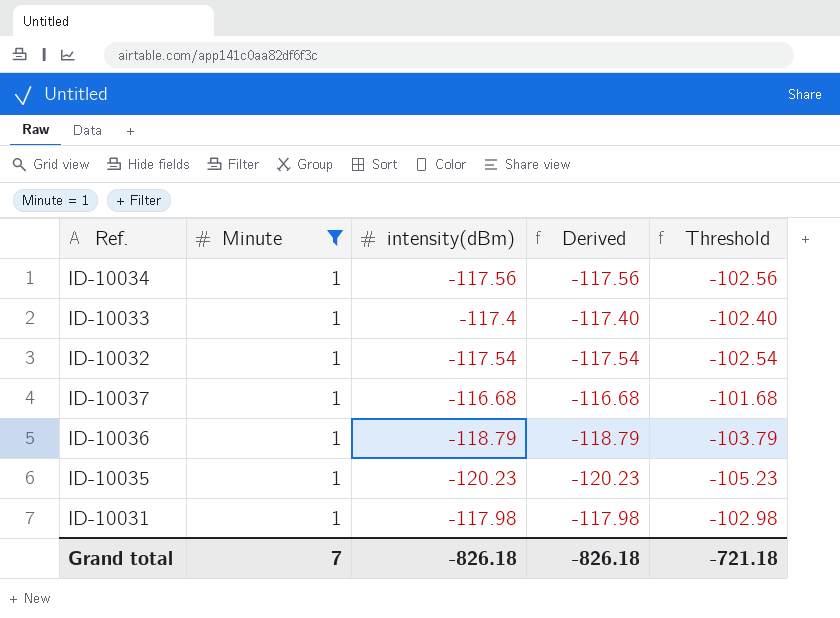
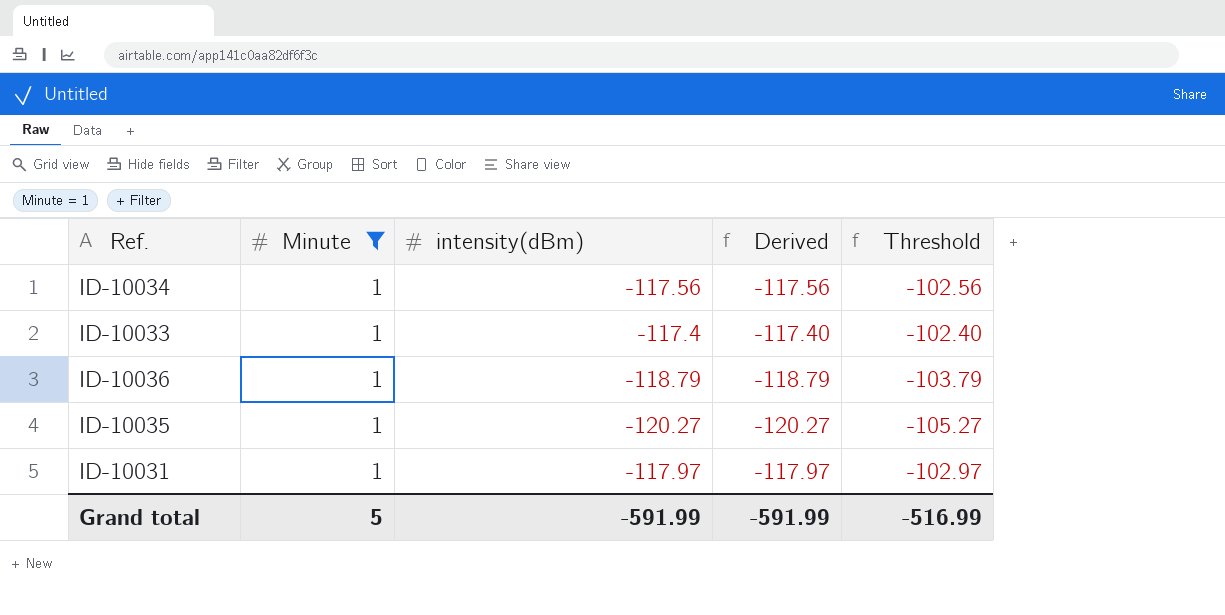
row ID-10032: 1 | -117.54 | -117.54 | -102.54 -> none
row ID-10037: 1 | -116.68 | -116.68 | -101.68 -> none
ID-10035 | intensity(dBm): -120.23 -> -120.27
ID-10035 | Derived: -120.23 -> -120.27
ID-10035 | Threshold: -105.23 -> -105.27
ID-10031 | intensity(dBm): -117.98 -> -117.97
ID-10031 | Derived: -117.98 -> -117.97
ID-10031 | Threshold: -102.98 -> -102.97
Grand total | Minute: 7 -> 5
Grand total | intensity(dBm): -826.18 -> -591.99
Grand total | Derived: -826.18 -> -591.99
Grand total | Threshold: -721.18 -> -516.99

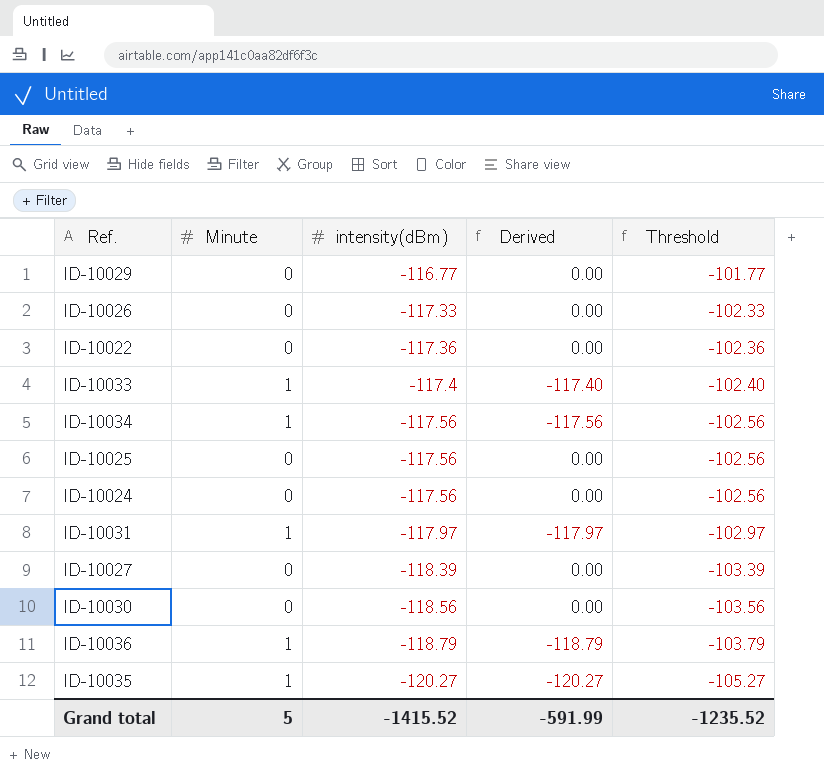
filter: Minute = 1 -> none
row order: none -> intensity(dBm) descending
Grand total | intensity(dBm): -591.99 -> -1415.52
Grand total | Threshold: -516.99 -> -1235.52

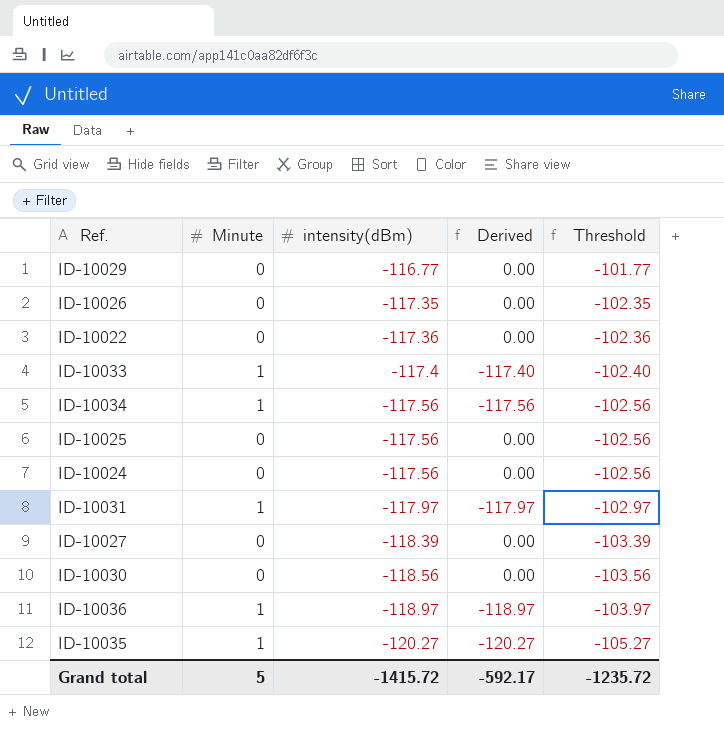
ID-10026 | intensity(dBm): -117.33 -> -117.35
ID-10026 | Threshold: -102.33 -> -102.35
ID-10036 | intensity(dBm): -118.79 -> -118.97
ID-10036 | Derived: -118.79 -> -118.97
ID-10036 | Threshold: -103.79 -> -103.97
Grand total | intensity(dBm): -1415.52 -> -1415.72
Grand total | Derived: -591.99 -> -592.17
Grand total | Threshold: -1235.52 -> -1235.72

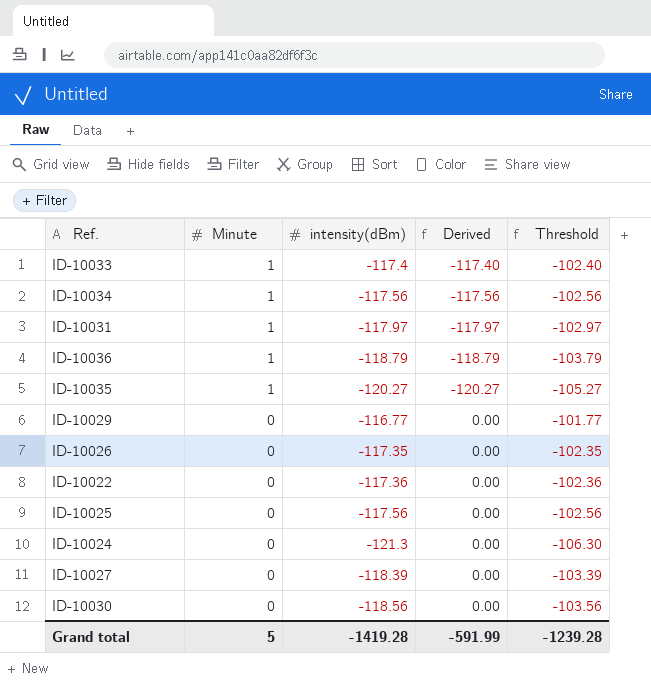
row order: intensity(dBm) descending -> Minute descending
ID-10036 | intensity(dBm): -118.97 -> -118.79
ID-10036 | Derived: -118.97 -> -118.79
ID-10036 | Threshold: -103.97 -> -103.79
ID-10024 | intensity(dBm): -117.56 -> -121.3
ID-10024 | Threshold: -102.56 -> -106.30
Grand total | intensity(dBm): -1415.72 -> -1419.28
Grand total | Derived: -592.17 -> -591.99
Grand total | Threshold: -1235.72 -> -1239.28

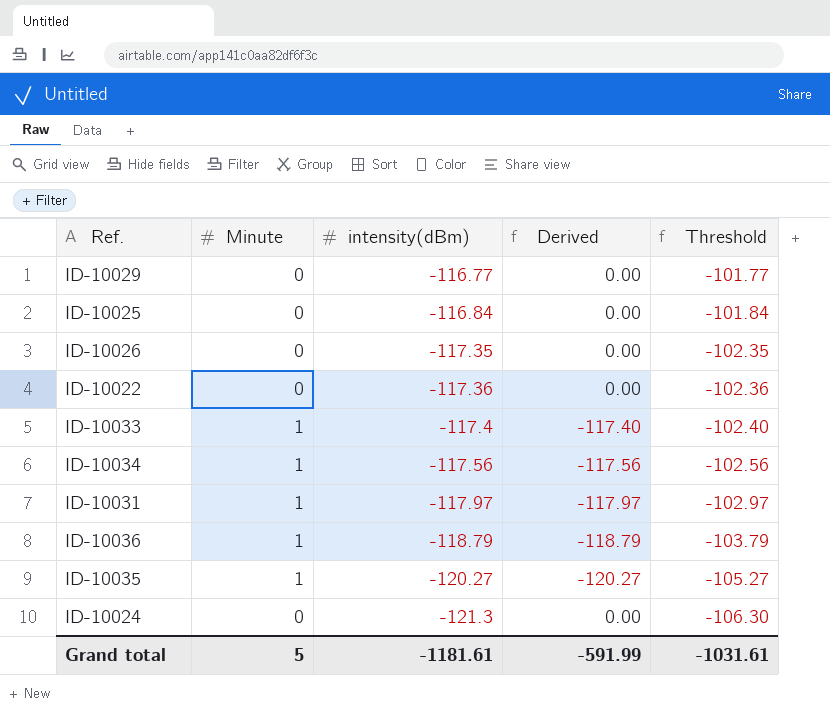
row order: Minute descending -> intensity(dBm) descending
row ID-10027: 0 | -118.39 | 0.00 | -103.39 -> none
row ID-10030: 0 | -118.56 | 0.00 | -103.56 -> none
ID-10025 | intensity(dBm): -117.56 -> -116.84
ID-10025 | Threshold: -102.56 -> -101.84
Grand total | intensity(dBm): -1419.28 -> -1181.61
Grand total | Threshold: -1239.28 -> -1031.61

